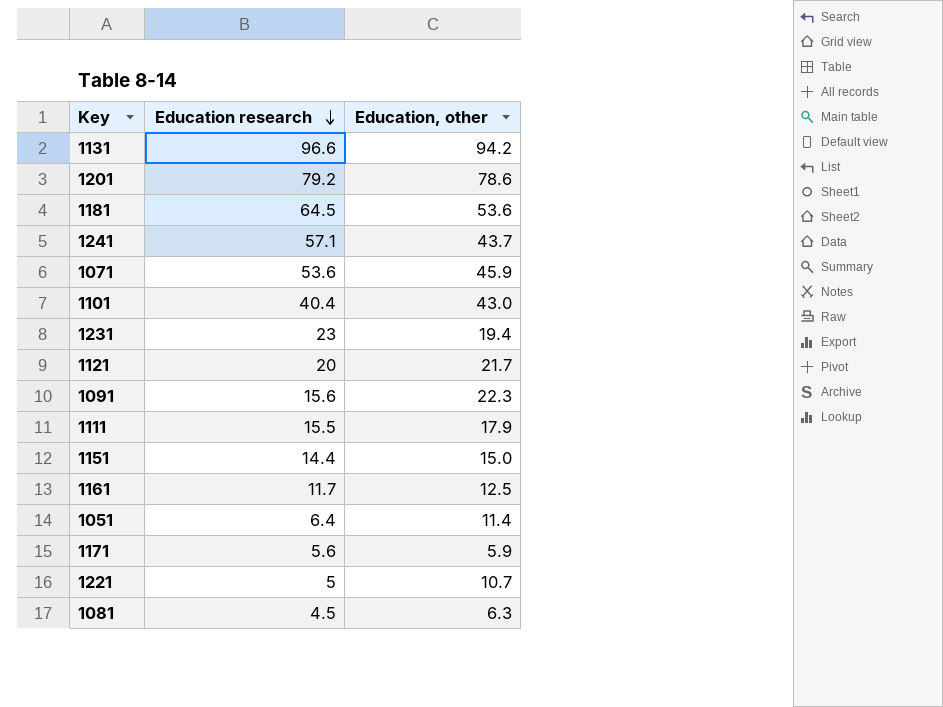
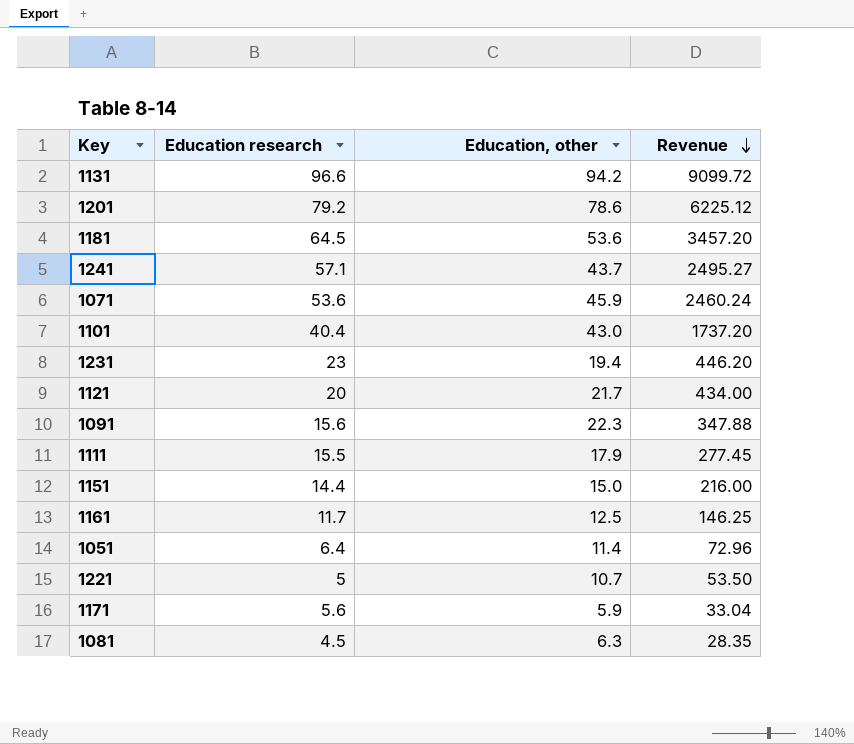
row order: Education research descending -> Revenue descending
column Revenue | formula: none -> [Education research] * [Education, other]

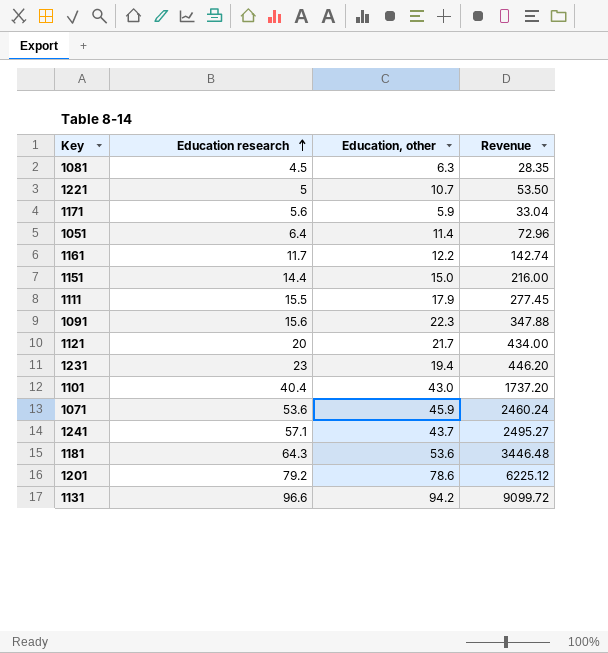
row order: Revenue descending -> Education research ascending
1161 | Education, other: 12.5 -> 12.2
1161 | Revenue: 146.25 -> 142.74
1181 | Education research: 64.5 -> 64.3
1181 | Revenue: 3457.20 -> 3446.48

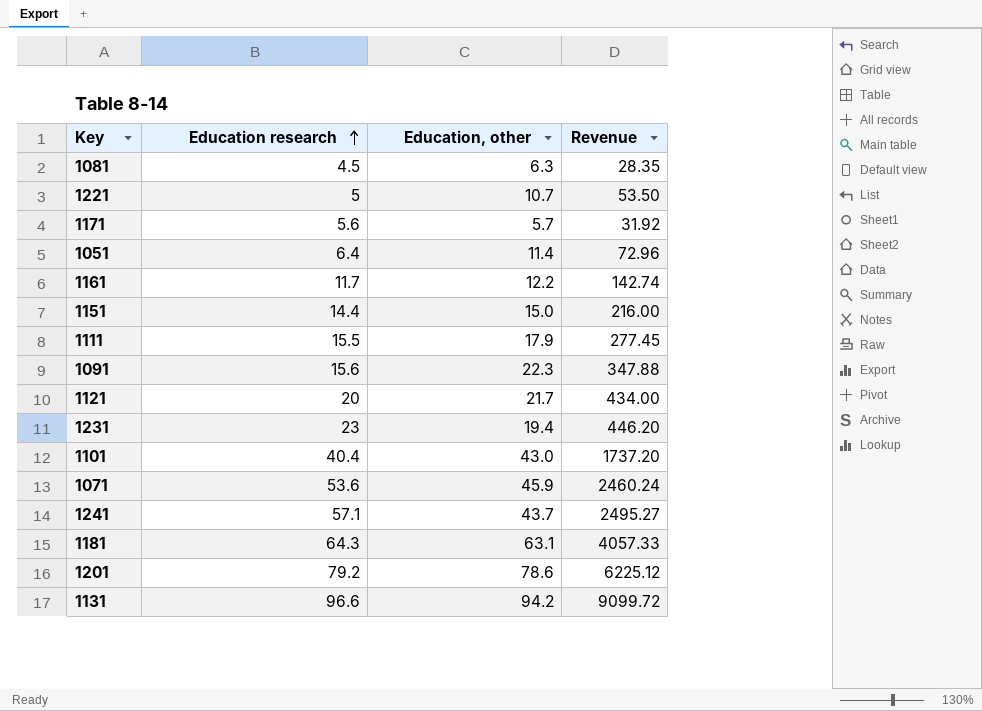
1171 | Education, other: 5.9 -> 5.7
1171 | Revenue: 33.04 -> 31.92
1181 | Education, other: 53.6 -> 63.1
1181 | Revenue: 3446.48 -> 4057.33

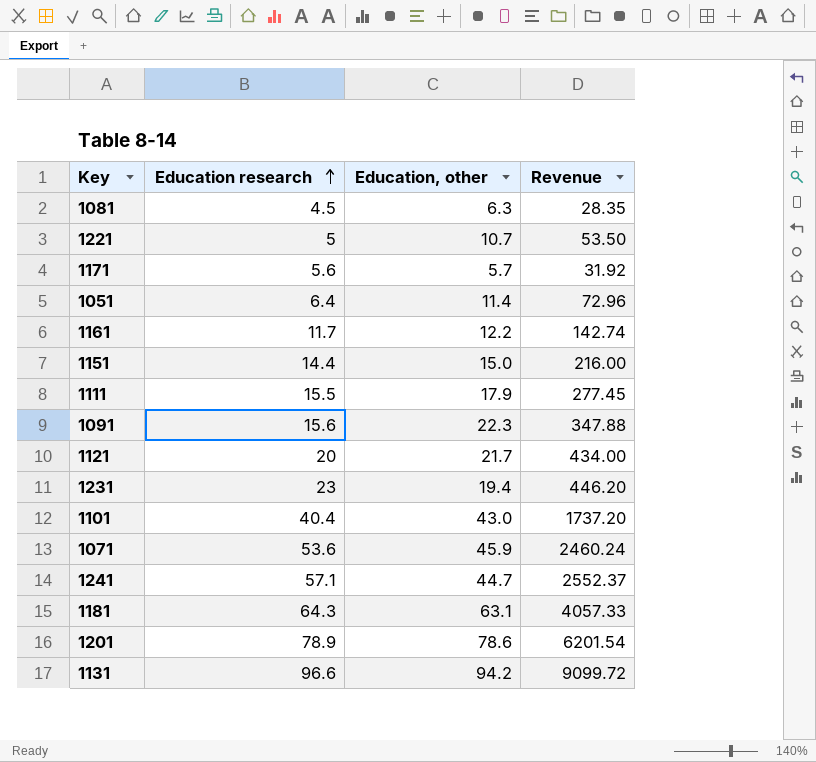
1241 | Education, other: 43.7 -> 44.7
1241 | Revenue: 2495.27 -> 2552.37
1201 | Education research: 79.2 -> 78.9
1201 | Revenue: 6225.12 -> 6201.54

